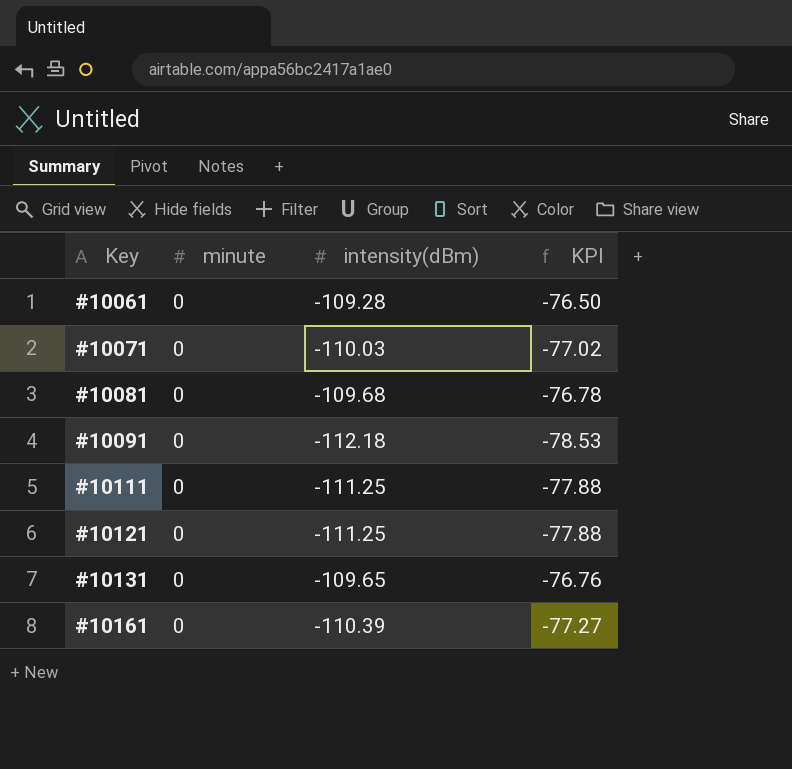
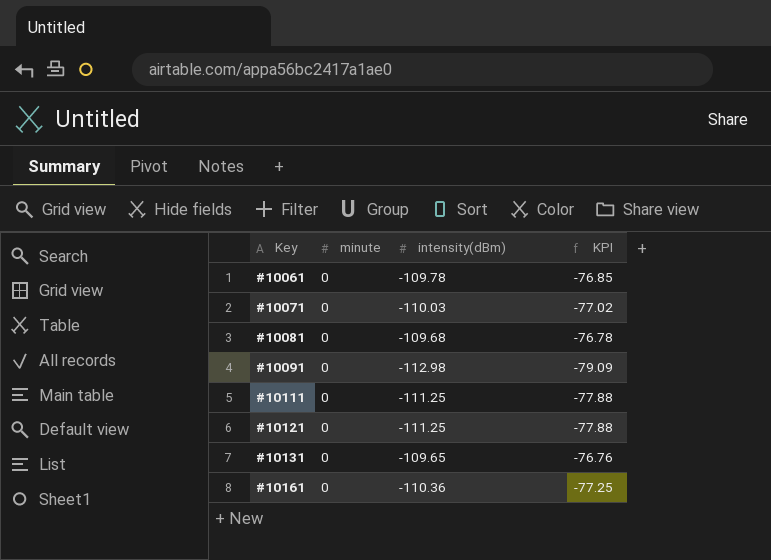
#10061 | intensity(dBm): -109.28 -> -109.78
#10061 | KPI: -76.50 -> -76.85
#10091 | intensity(dBm): -112.18 -> -112.98
#10091 | KPI: -78.53 -> -79.09
#10161 | intensity(dBm): -110.39 -> -110.36
#10161 | KPI: -77.27 -> -77.25

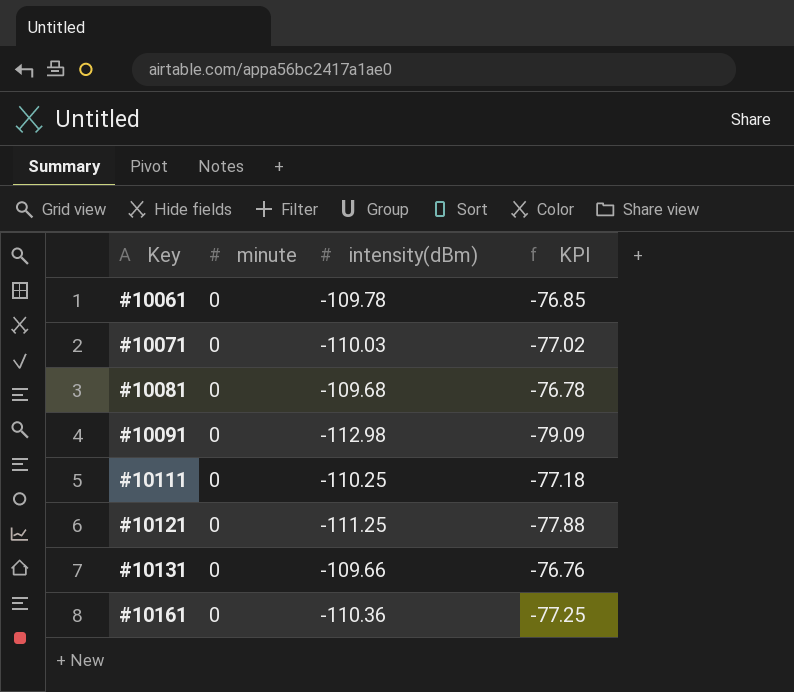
#10111 | intensity(dBm): -111.25 -> -110.25
#10111 | KPI: -77.88 -> -77.18
#10131 | intensity(dBm): -109.65 -> -109.66

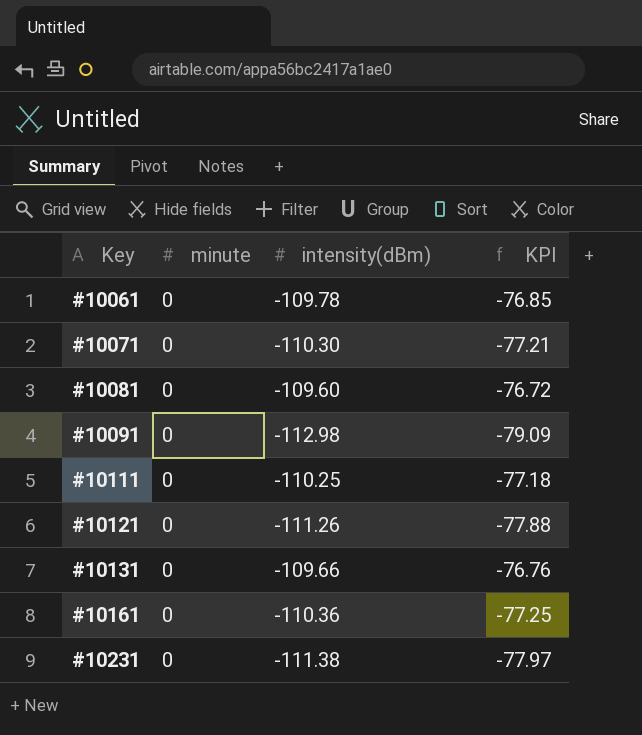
#10071 | intensity(dBm): -110.03 -> -110.30
#10071 | KPI: -77.02 -> -77.21
#10081 | intensity(dBm): -109.68 -> -109.60
#10081 | KPI: -76.78 -> -76.72
#10121 | intensity(dBm): -111.25 -> -111.26
row #10231: none -> 0 | -111.38 | -77.97

